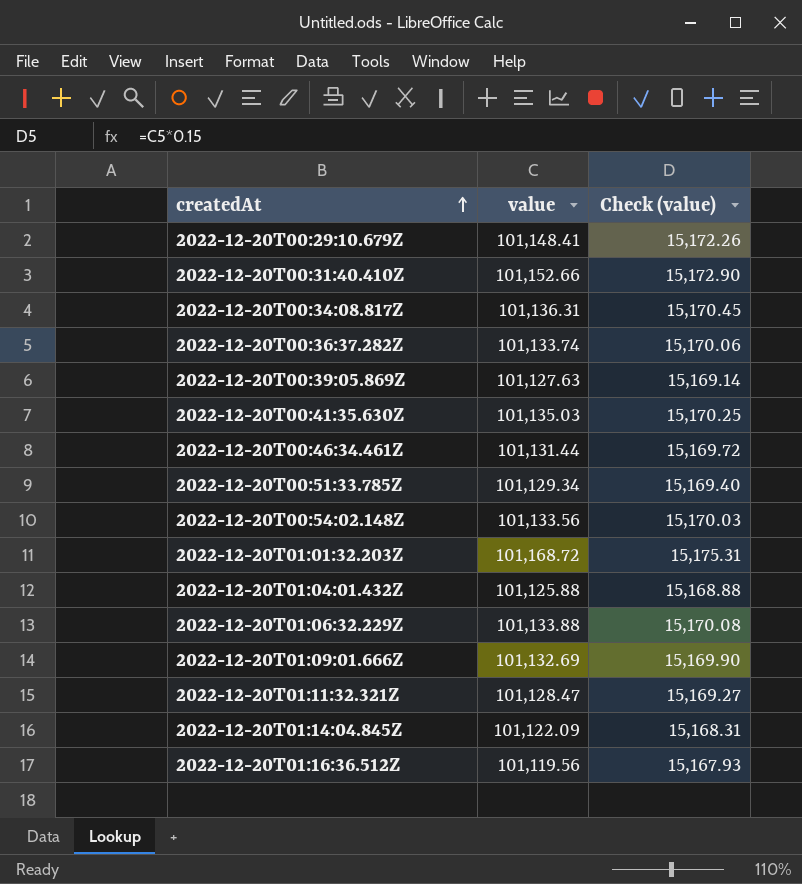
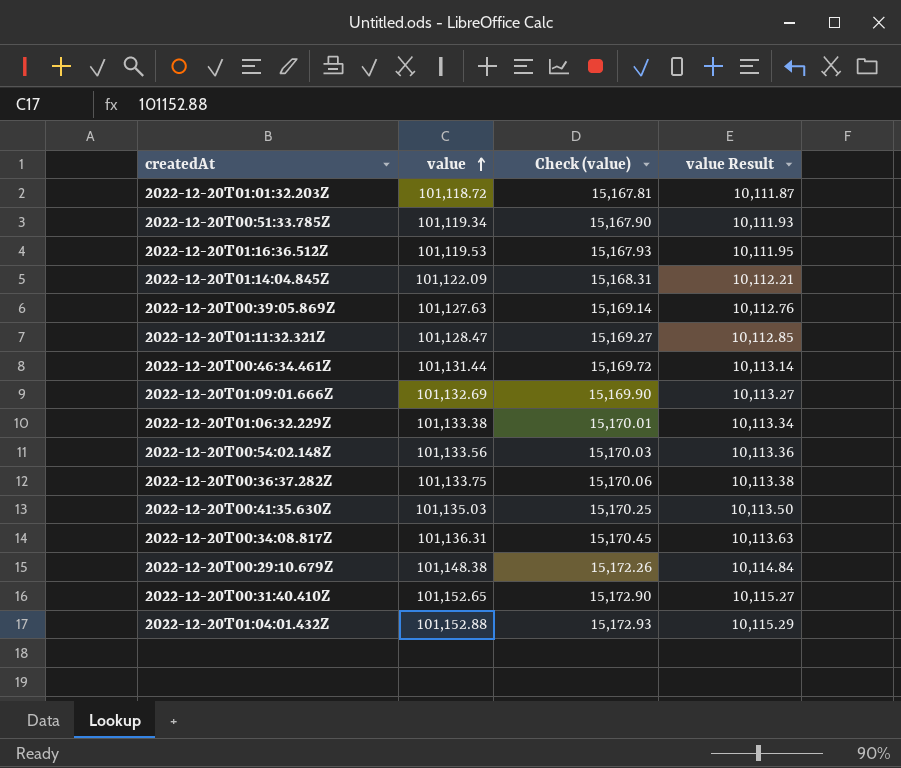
row order: createdAt ascending -> value ascending
column value Result | formula: none -> [value] * 0.1
2022-12-20T01:01:32.203Z | value: 101,168.72 -> 101,118.72
2022-12-20T01:01:32.203Z | Check (value): 15,175.31 -> 15,167.81
2022-12-20T00:51:33.785Z | value: 101,129.34 -> 101,119.34
2022-12-20T00:51:33.785Z | Check (value): 15,169.40 -> 15,167.90
2022-12-20T01:16:36.512Z | value: 101,119.56 -> 101,119.53
2022-12-20T01:06:32.229Z | value: 101,133.88 -> 101,133.38
2022-12-20T01:06:32.229Z | Check (value): 15,170.08 -> 15,170.01
2022-12-20T00:36:37.282Z | value: 101,133.74 -> 101,133.75
2022-12-20T00:29:10.679Z | value: 101,148.41 -> 101,148.38
2022-12-20T00:31:40.410Z | value: 101,152.66 -> 101,152.65
2022-12-20T01:04:01.432Z | value: 101,125.88 -> 101,152.88
2022-12-20T01:04:01.432Z | Check (value): 15,168.88 -> 15,172.93

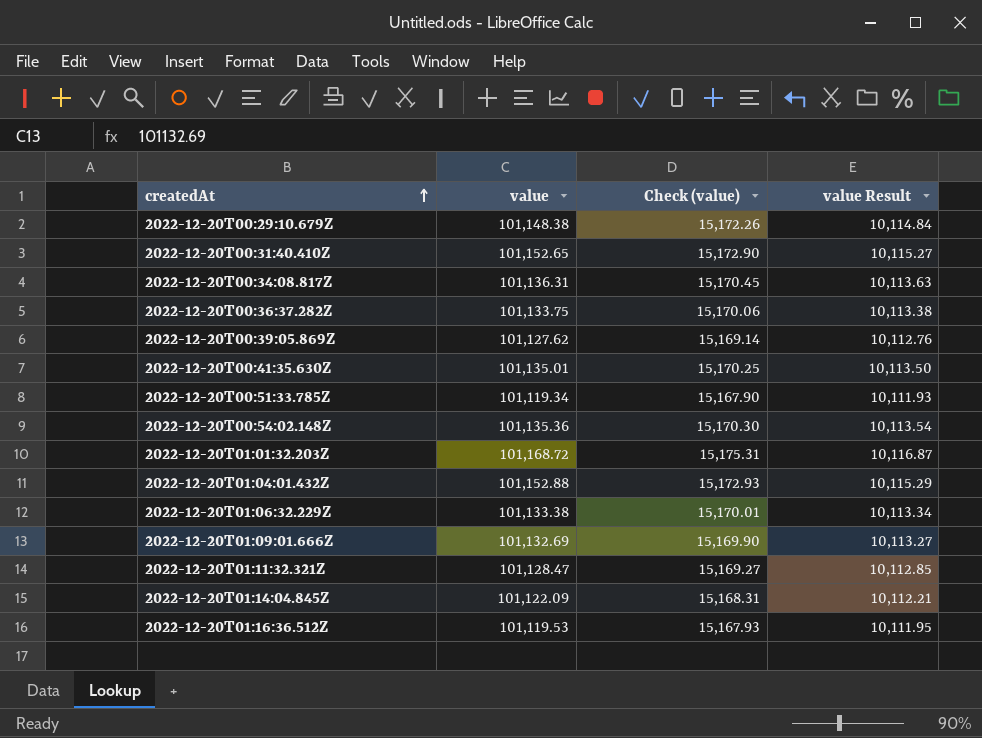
row order: value ascending -> createdAt ascending
row 2022-12-20T00:46:34.461Z: 101,131.44 | 15,169.72 | 10,113.14 -> none
2022-12-20T00:39:05.869Z | value: 101,127.63 -> 101,127.62
2022-12-20T00:41:35.630Z | value: 101,135.03 -> 101,135.01
2022-12-20T00:54:02.148Z | value: 101,133.56 -> 101,135.36
2022-12-20T00:54:02.148Z | Check (value): 15,170.03 -> 15,170.30
2022-12-20T00:54:02.148Z | value Result: 10,113.36 -> 10,113.54
2022-12-20T01:01:32.203Z | value: 101,118.72 -> 101,168.72
2022-12-20T01:01:32.203Z | Check (value): 15,167.81 -> 15,175.31
2022-12-20T01:01:32.203Z | value Result: 10,111.87 -> 10,116.87

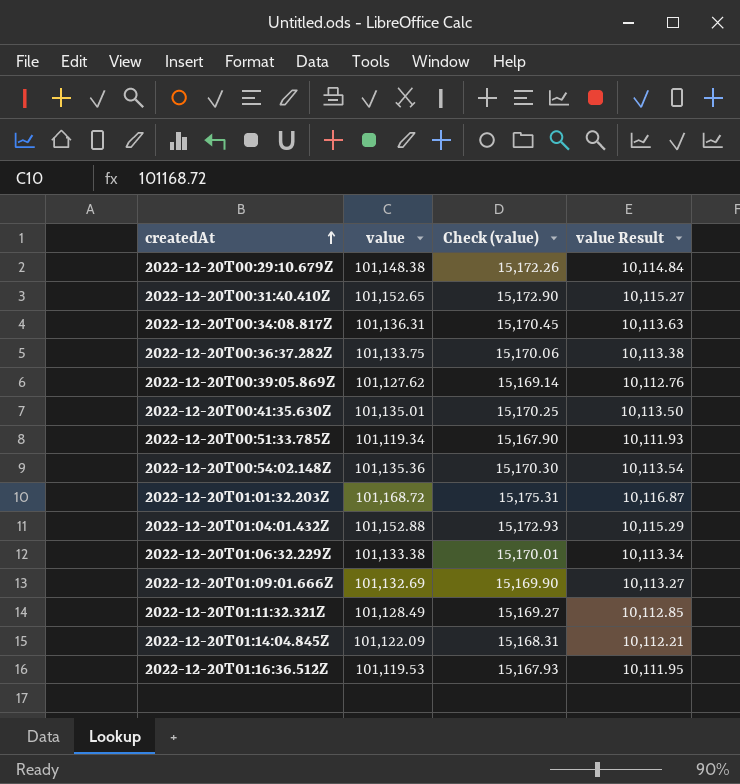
2022-12-20T01:11:32.321Z | value: 101,128.47 -> 101,128.49

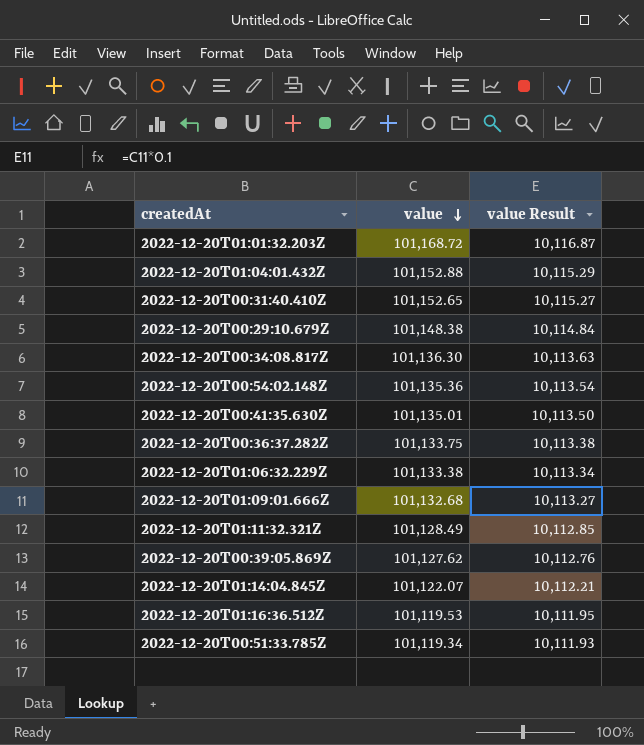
row order: createdAt ascending -> value descending
column Check (value) | formula: [value] * 0.15 -> none
2022-12-20T00:34:08.817Z | value: 101,136.31 -> 101,136.30
2022-12-20T01:09:01.666Z | value: 101,132.69 -> 101,132.68
2022-12-20T01:14:04.845Z | value: 101,122.09 -> 101,122.07

